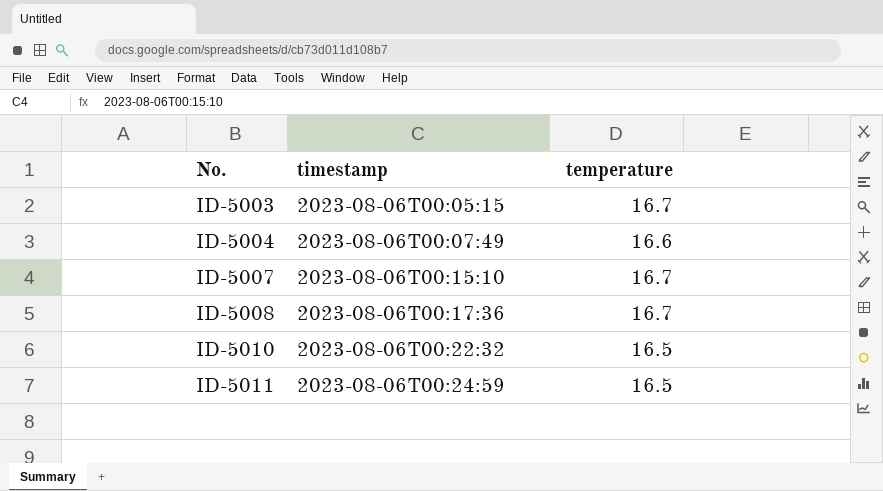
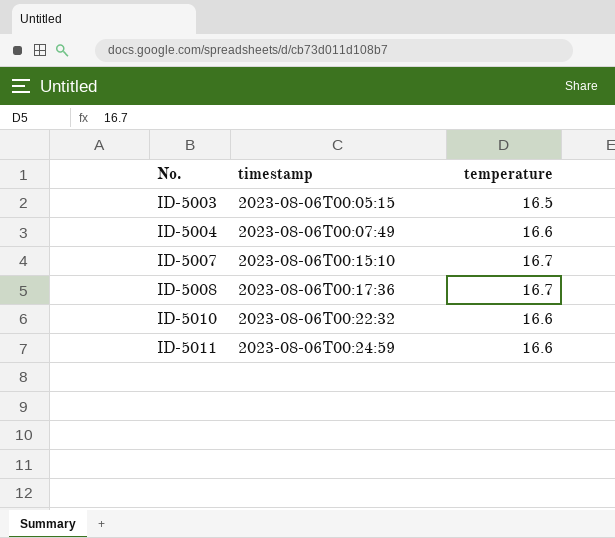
ID-5003 | temperature: 16.7 -> 16.5
ID-5010 | temperature: 16.5 -> 16.6
ID-5011 | temperature: 16.5 -> 16.6

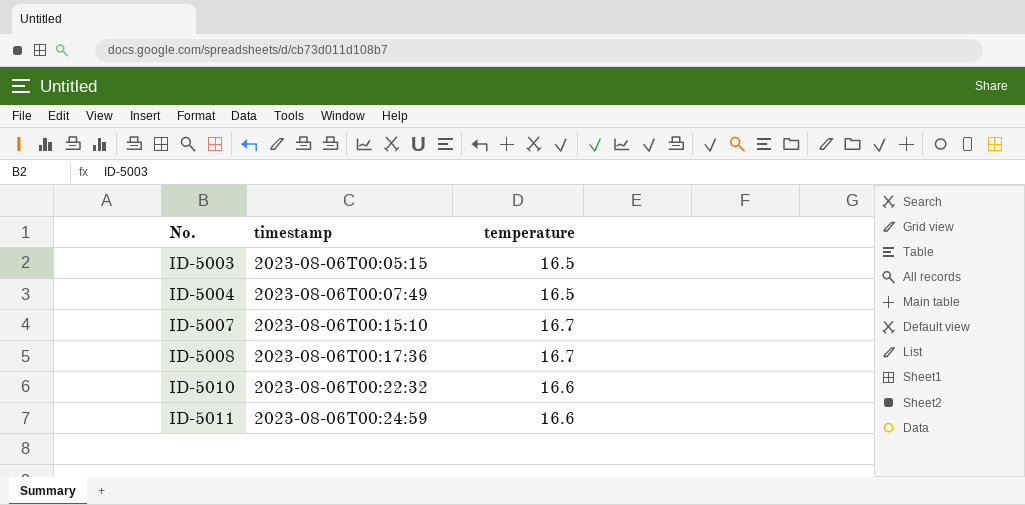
ID-5004 | temperature: 16.6 -> 16.5

